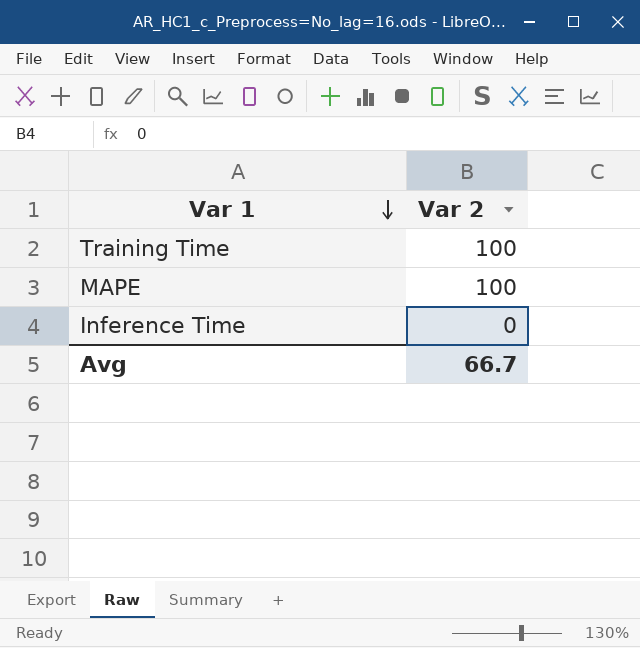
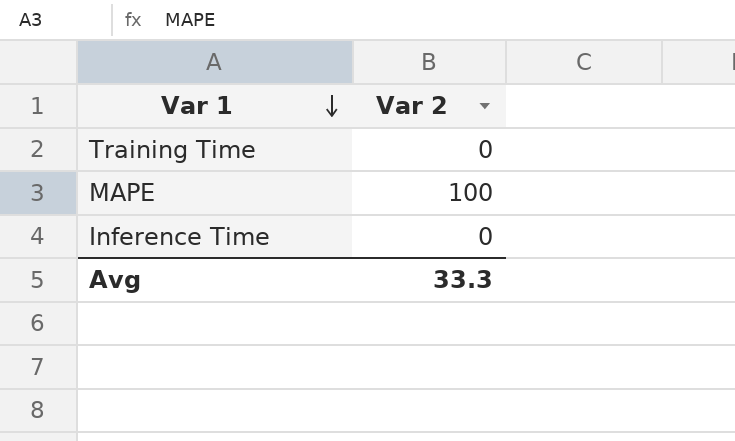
Training Time | Var 2: 100 -> 0
Avg | Var 2: 66.7 -> 33.3

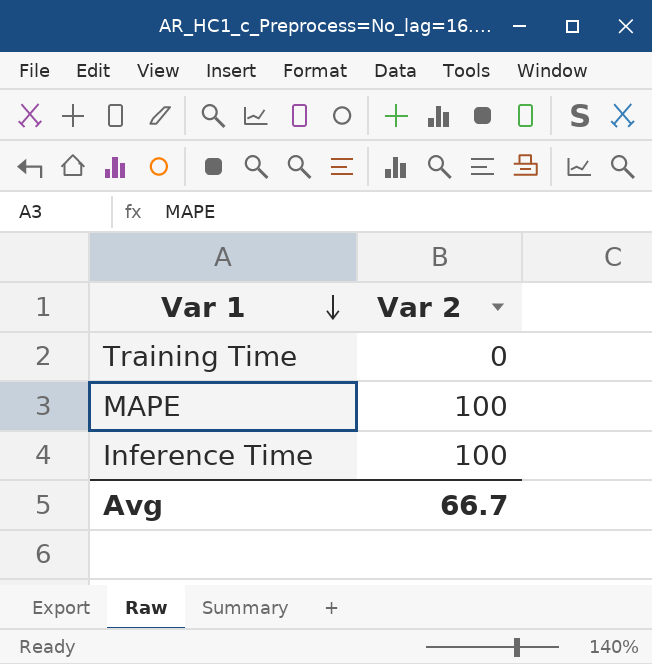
Inference Time | Var 2: 0 -> 100
Avg | Var 2: 33.3 -> 66.7

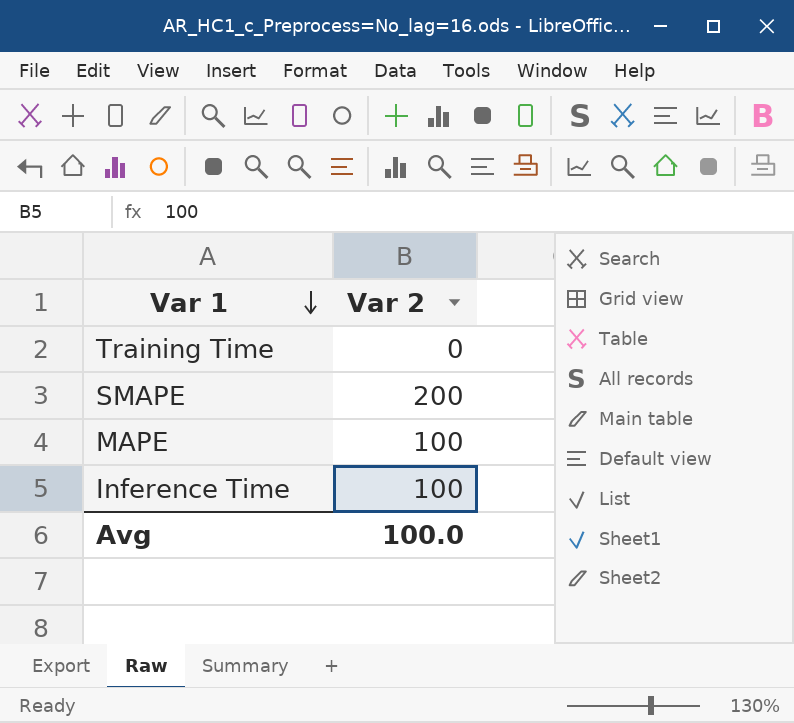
row SMAPE: none -> 200
Avg | Var 2: 66.7 -> 100.0

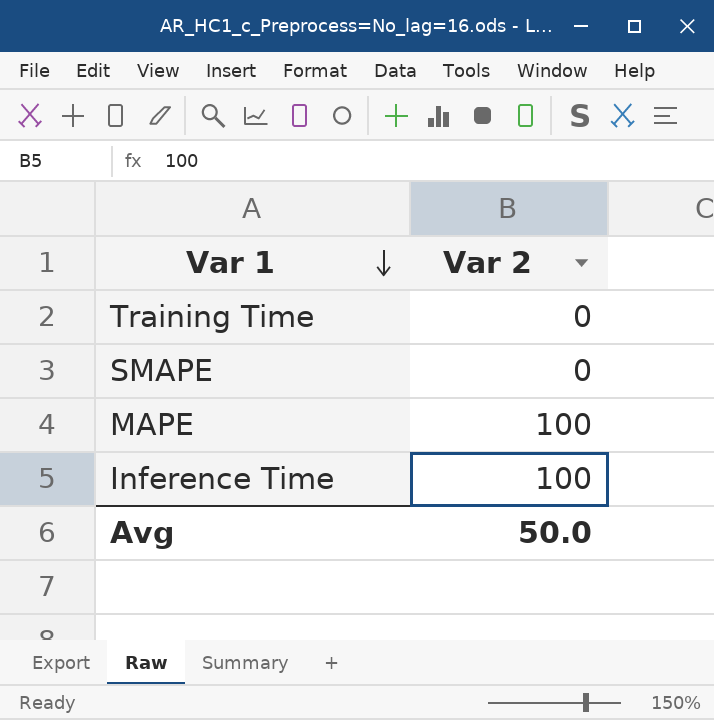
SMAPE | Var 2: 200 -> 0
Avg | Var 2: 100.0 -> 50.0

